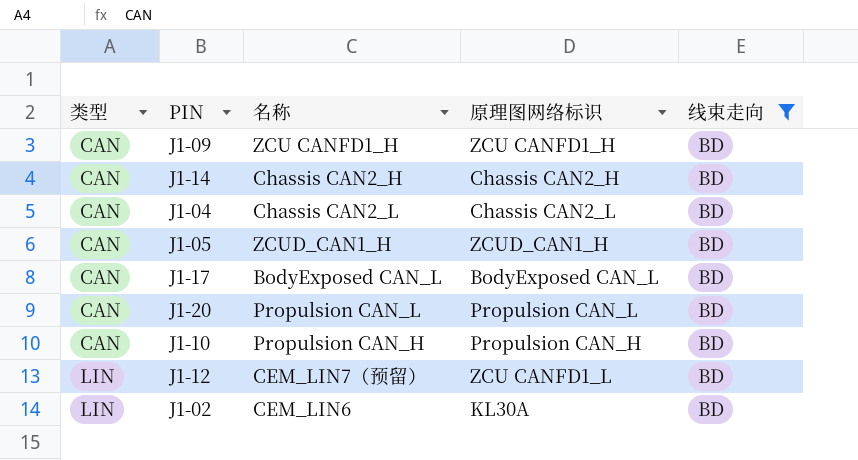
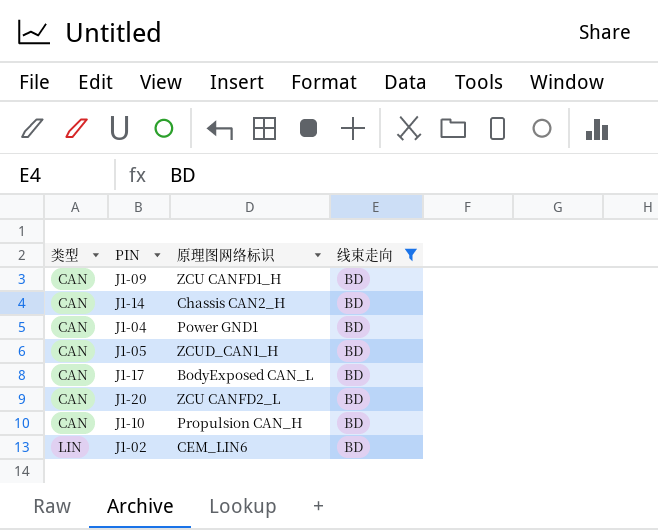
column 名称 | position: 3 -> none
row J1-12: LIN | CEM_LIN7（预留） | ZCU CANFD1_L | BD -> none
J1-04 | 原理图网络标识: Chassis CAN2_L -> Power GND1
J1-20 | 原理图网络标识: Propulsion CAN_L -> ZCU CANFD2_L
J1-02 | 原理图网络标识: KL30A -> CEM_LIN6

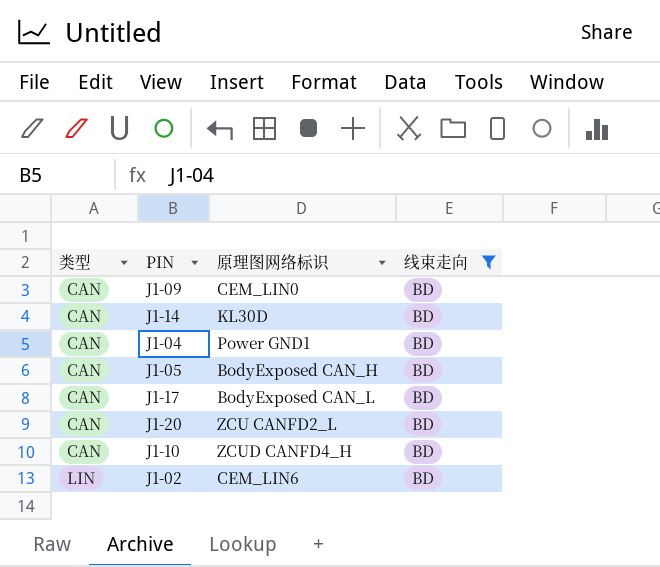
J1-09 | 原理图网络标识: ZCU CANFD1_H -> CEM_LIN0
J1-14 | 原理图网络标识: Chassis CAN2_H -> KL30D
J1-05 | 原理图网络标识: ZCUD_CAN1_H -> BodyExposed CAN_H
J1-10 | 原理图网络标识: Propulsion CAN_H -> ZCUD CANFD4_H

